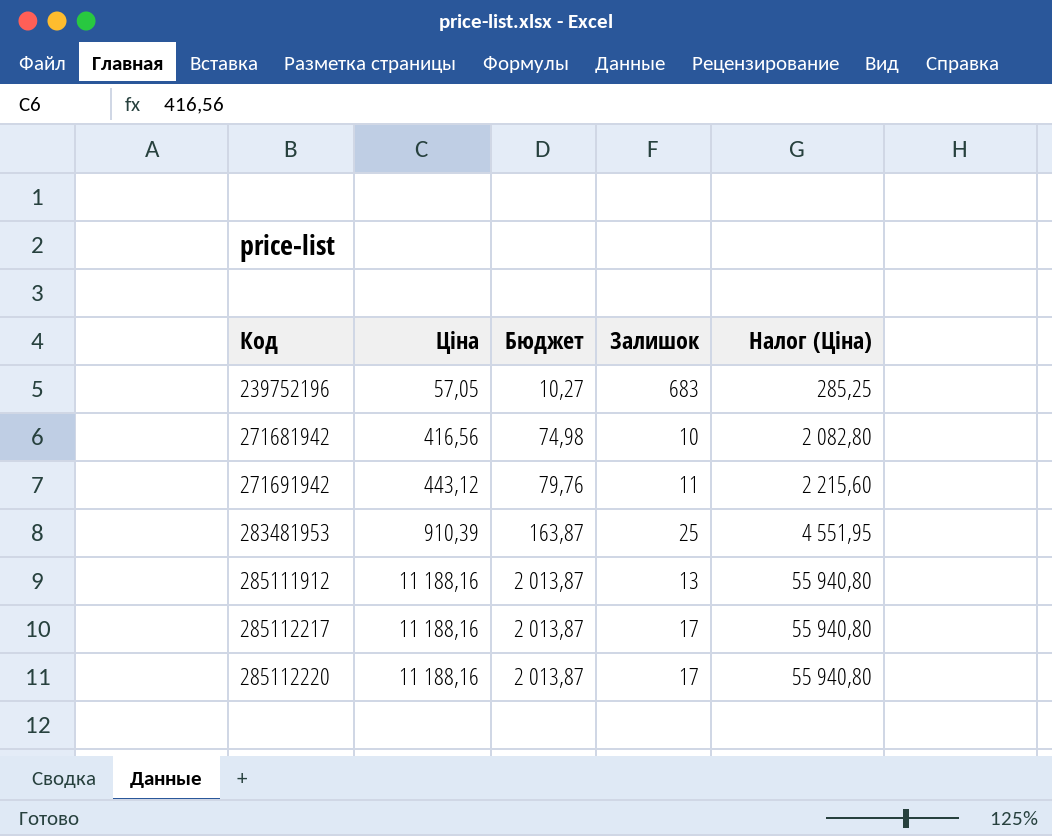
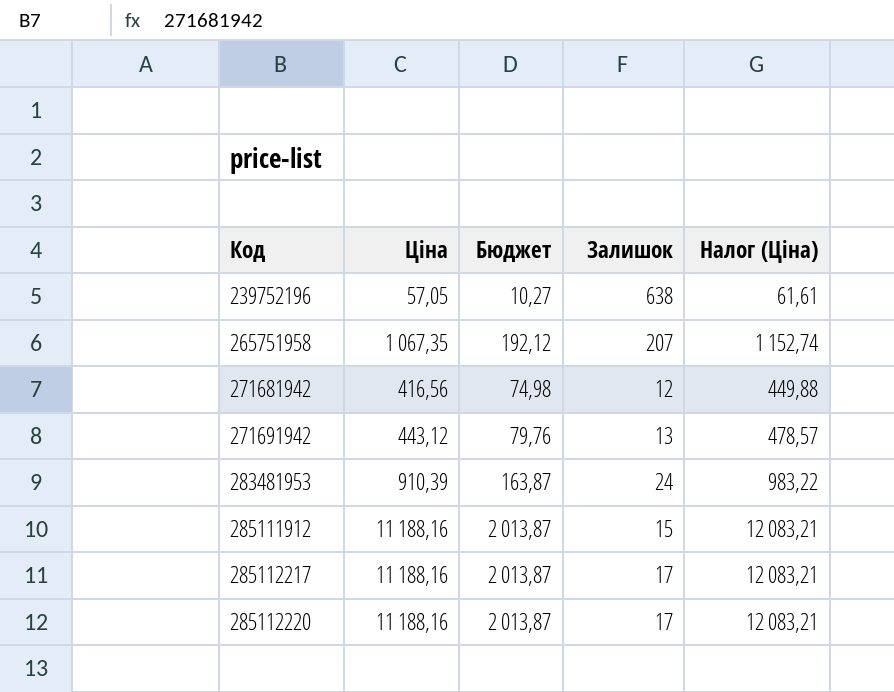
column Налог (Ціна) | formula: [Ціна] * 5 -> [Ціна] * 1,08
239752196 | Залишок: 683 -> 638
row 265751958: none -> 1 067,35 | 192,12 | 207 | 1 152,74
271681942 | Залишок: 10 -> 12
271691942 | Залишок: 11 -> 13
283481953 | Залишок: 25 -> 24
285111912 | Залишок: 13 -> 15

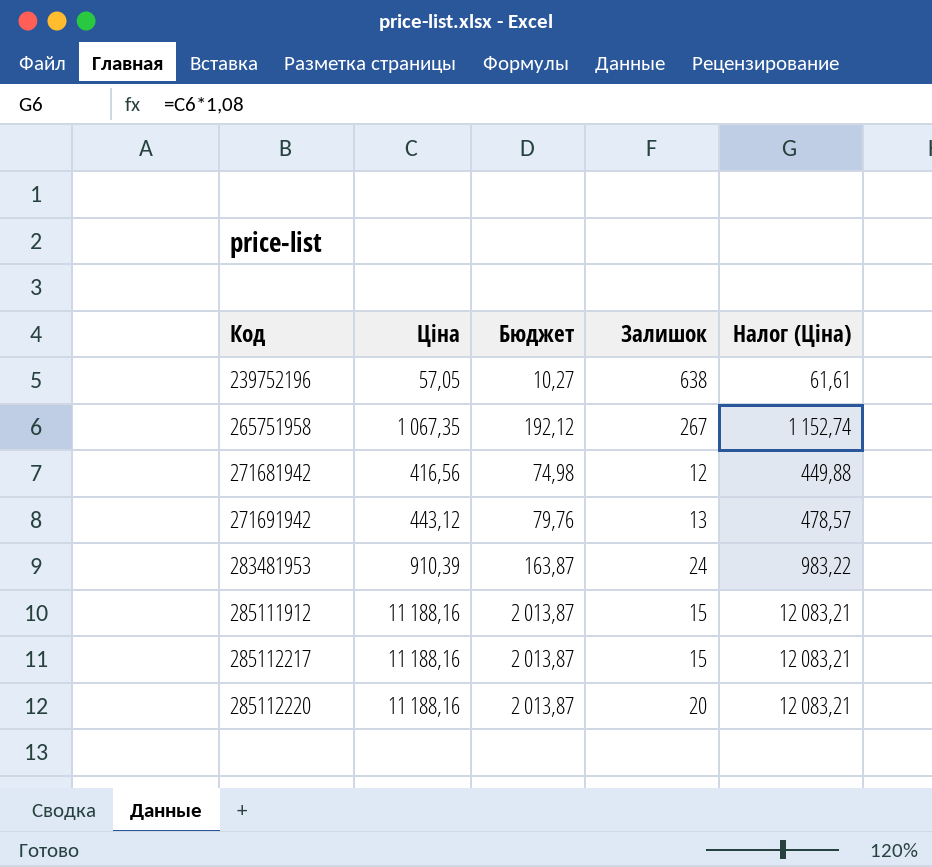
265751958 | Залишок: 207 -> 267
285112217 | Залишок: 17 -> 15
285112220 | Залишок: 17 -> 20

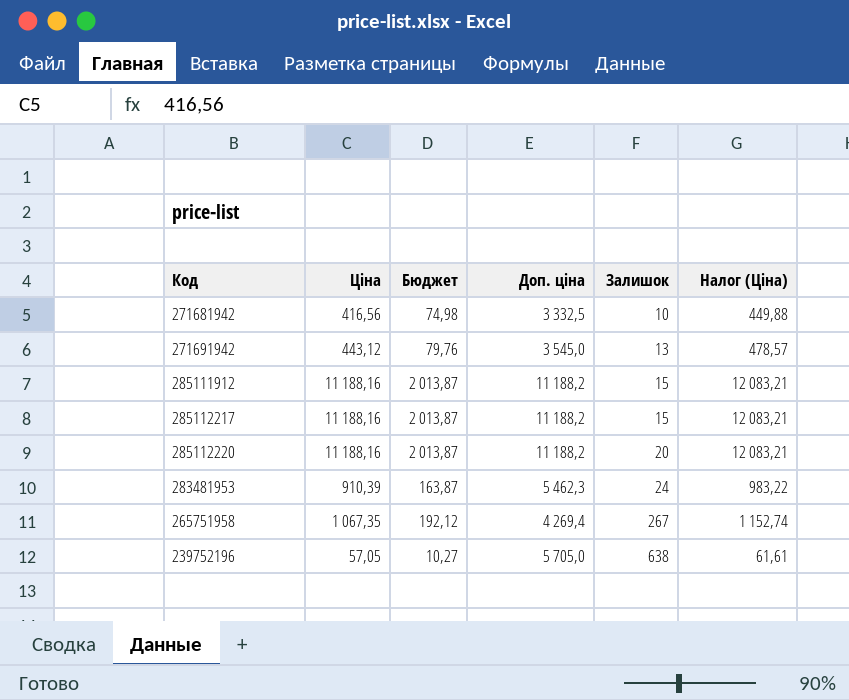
row order: Код ascending -> Залишок ascending
column Доп. ціна | position: none -> 4
271681942 | Залишок: 12 -> 10

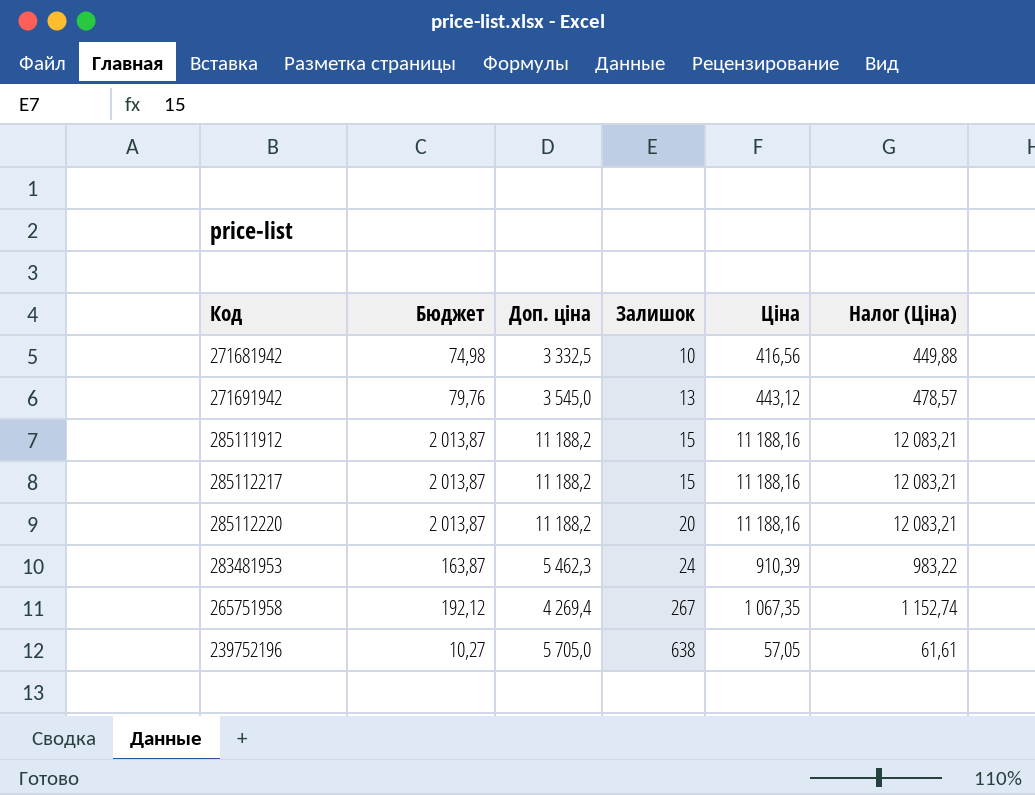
column Ціна | position: 2 -> 5

